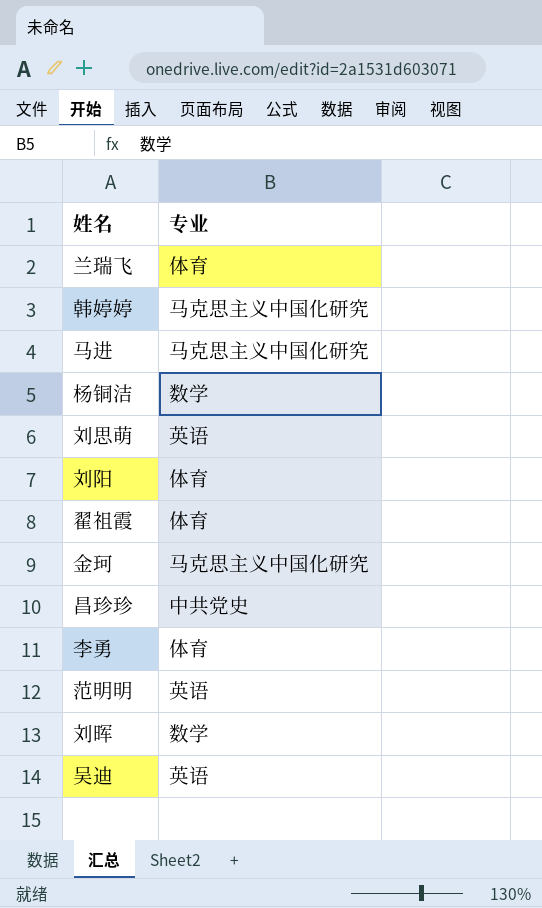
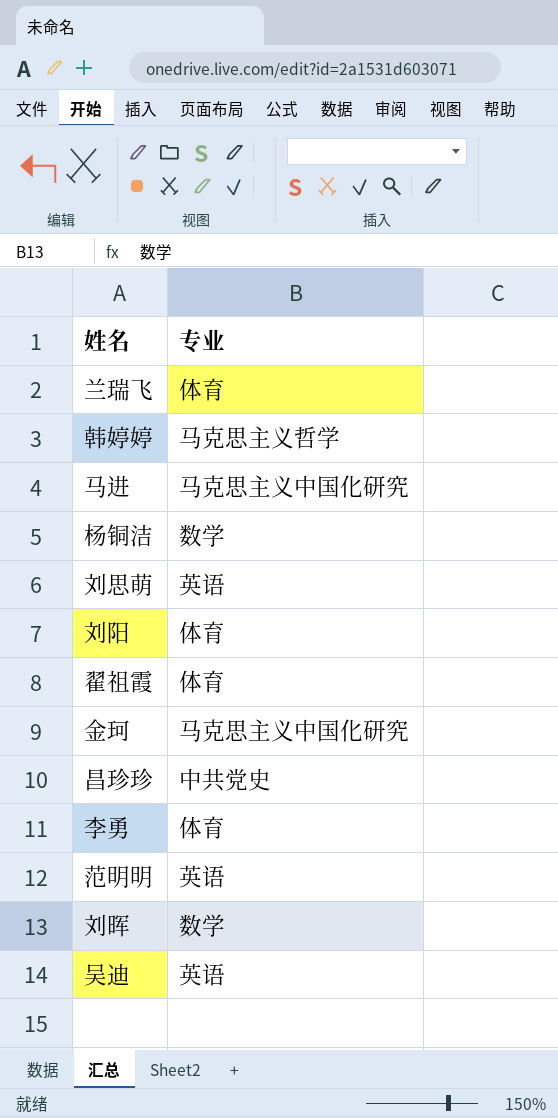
韩婷婷 | 专业: 马克思主义中国化研究 -> 马克思主义哲学

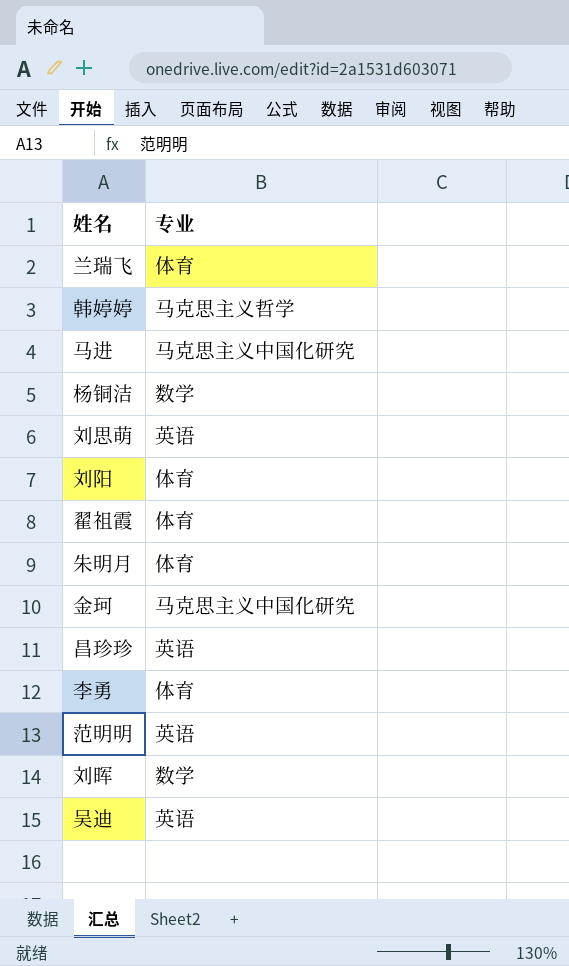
row 朱明月: none -> 体育
昌珍珍 | 专业: 中共党史 -> 英语

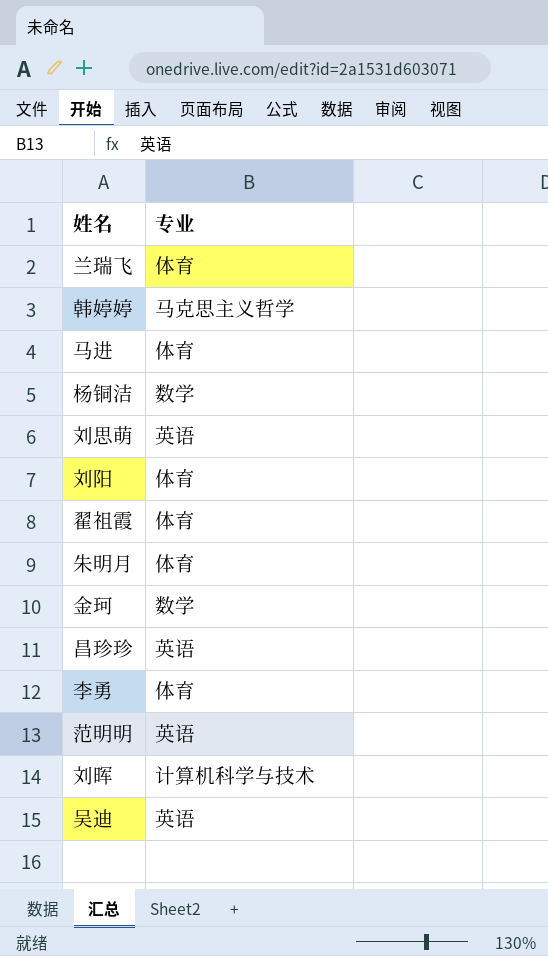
马进 | 专业: 马克思主义中国化研究 -> 体育
金珂 | 专业: 马克思主义中国化研究 -> 数学
刘晖 | 专业: 数学 -> 计算机科学与技术

